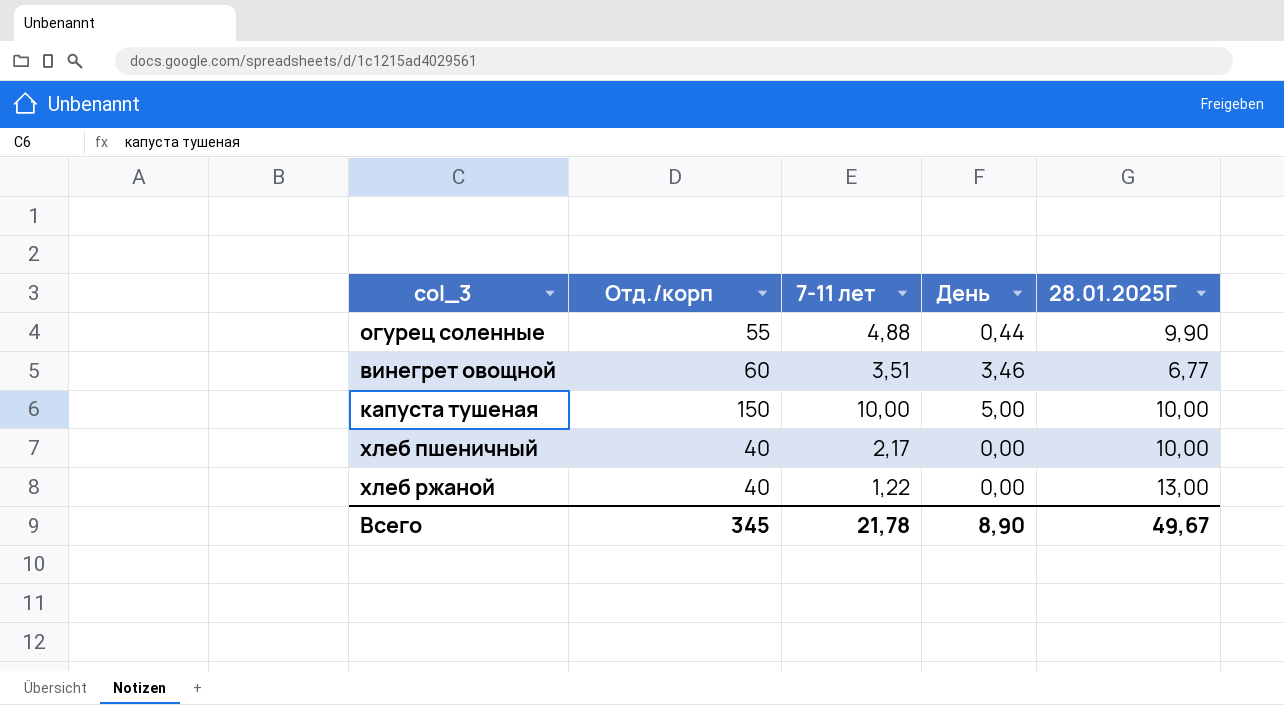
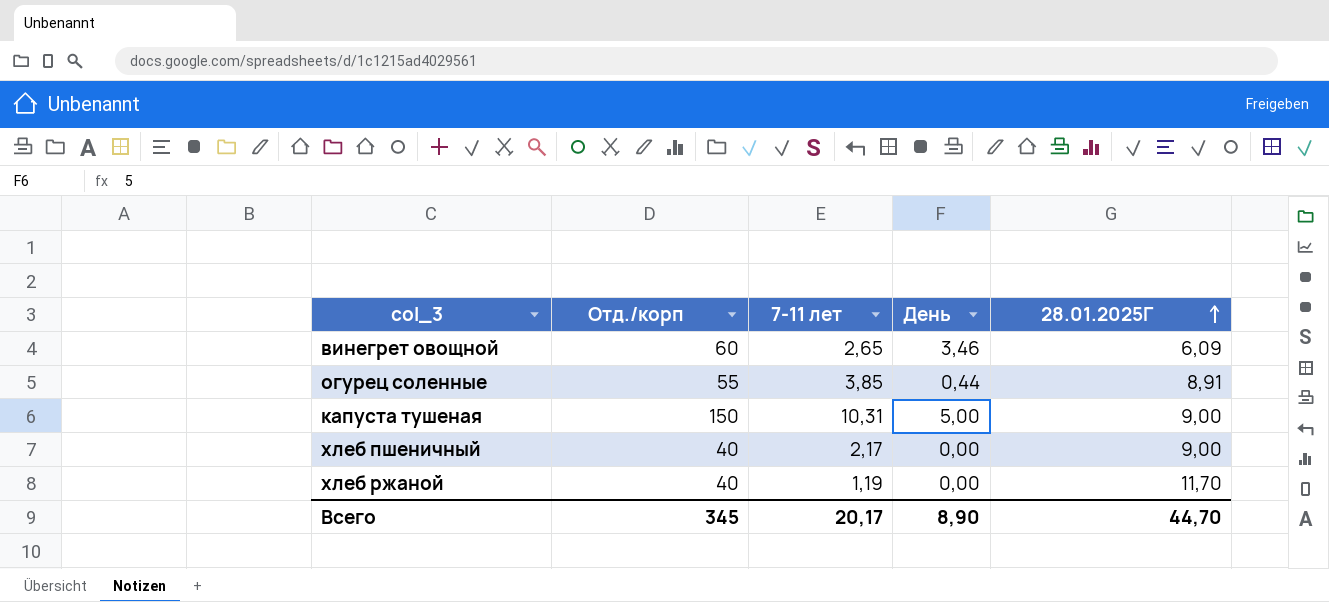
row order: none -> 28.01.2025Г ascending
винегрет овощной | 7-11 лет: 3,51 -> 2,65
винегрет овощной | 28.01.2025Г: 6,77 -> 6,09
огурец соленные | 7-11 лет: 4,88 -> 3,85
огурец соленные | 28.01.2025Г: 9,90 -> 8,91
капуста тушеная | 7-11 лет: 10,00 -> 10,31
капуста тушеная | 28.01.2025Г: 10,00 -> 9,00
хлеб пшеничный | 28.01.2025Г: 10,00 -> 9,00
хлеб ржаной | 7-11 лет: 1,22 -> 1,19
хлеб ржаной | 28.01.2025Г: 13,00 -> 11,70
Всего | 7-11 лет: 21,78 -> 20,17
Всего | 28.01.2025Г: 49,67 -> 44,70

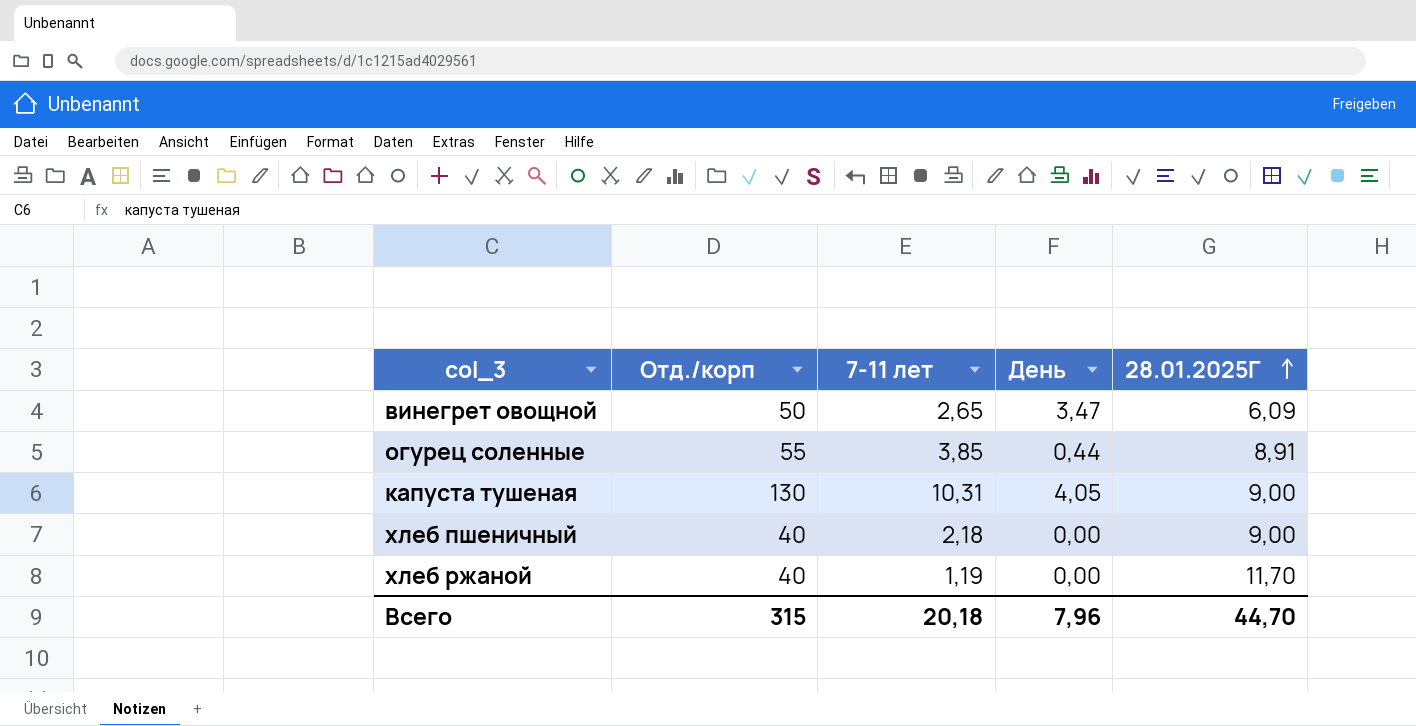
винегрет овощной | Отд./корп: 60 -> 50
винегрет овощной | День: 3,46 -> 3,47
капуста тушеная | Отд./корп: 150 -> 130
капуста тушеная | День: 5,00 -> 4,05
хлеб пшеничный | 7-11 лет: 2,17 -> 2,18
Всего | Отд./корп: 345 -> 315
Всего | 7-11 лет: 20,17 -> 20,18
Всего | День: 8,90 -> 7,96

